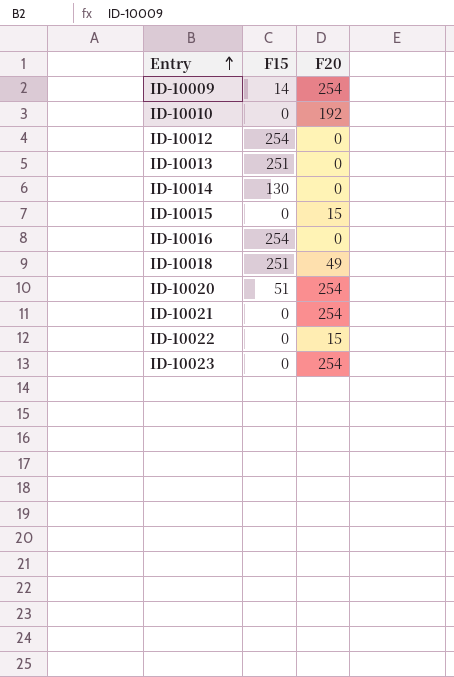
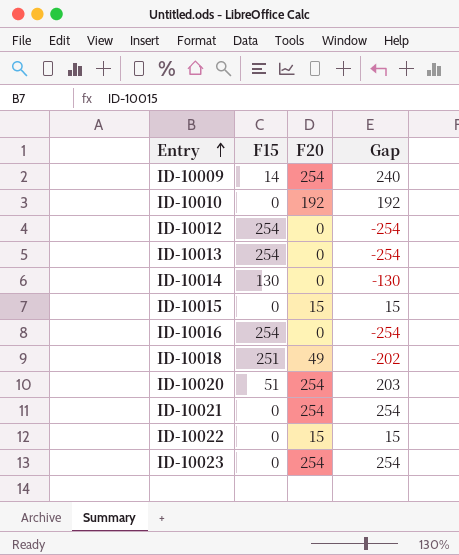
column Gap | formula: none -> [F20] - [F15]
ID-10013 | F15: 251 -> 254

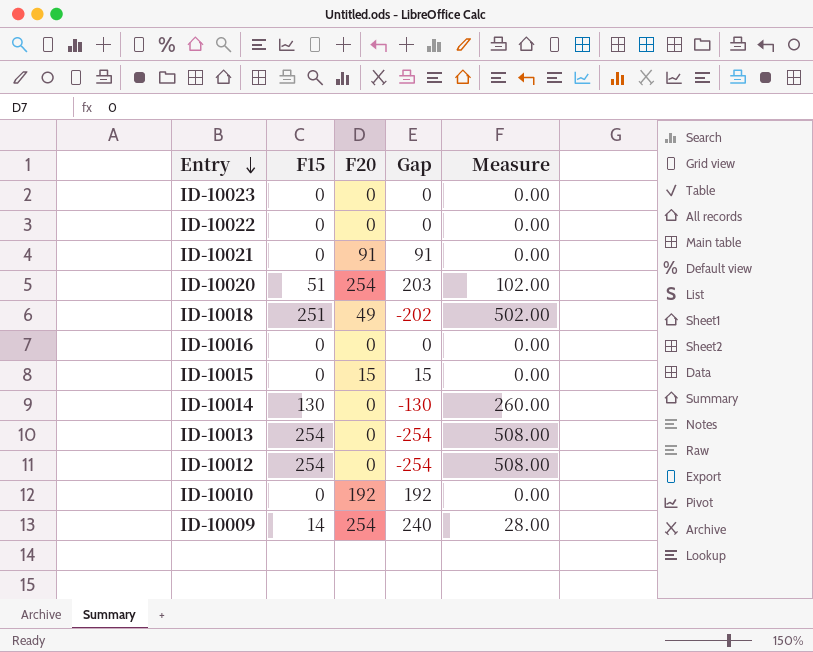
row order: Entry ascending -> Entry descending
column Measure | formula: none -> [F15] * 2
ID-10023 | F20: 254 -> 0
ID-10023 | Gap: 254 -> 0
ID-10022 | F20: 15 -> 0
ID-10022 | Gap: 15 -> 0
ID-10021 | F20: 254 -> 91
ID-10021 | Gap: 254 -> 91
ID-10016 | F15: 254 -> 0
ID-10016 | Gap: -254 -> 0

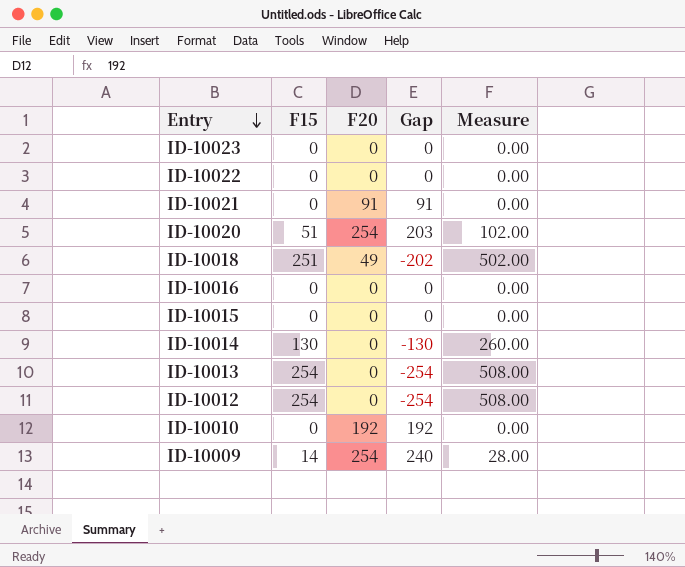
ID-10015 | F20: 15 -> 0
ID-10015 | Gap: 15 -> 0

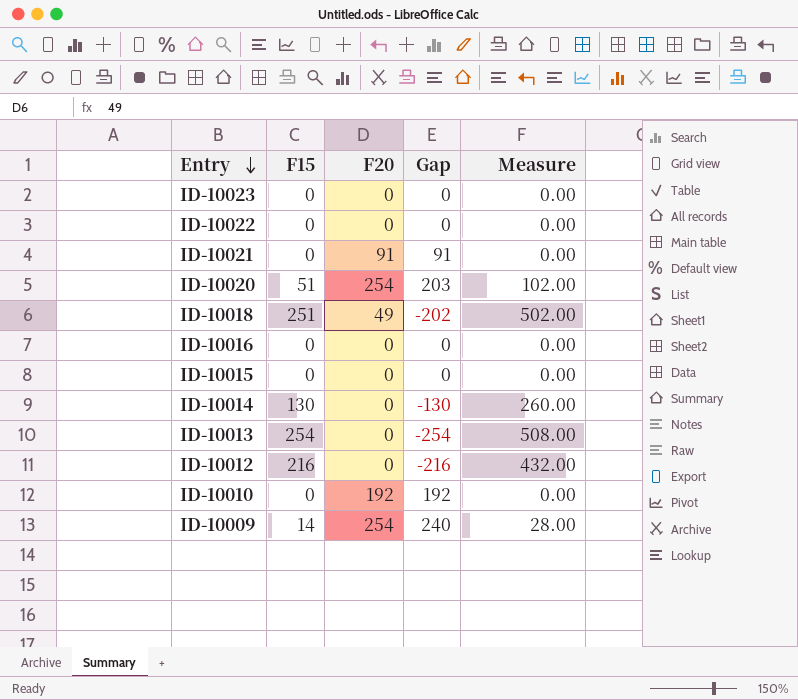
ID-10012 | F15: 254 -> 216
ID-10012 | Gap: -254 -> -216
ID-10012 | Measure: 508.00 -> 432.00

